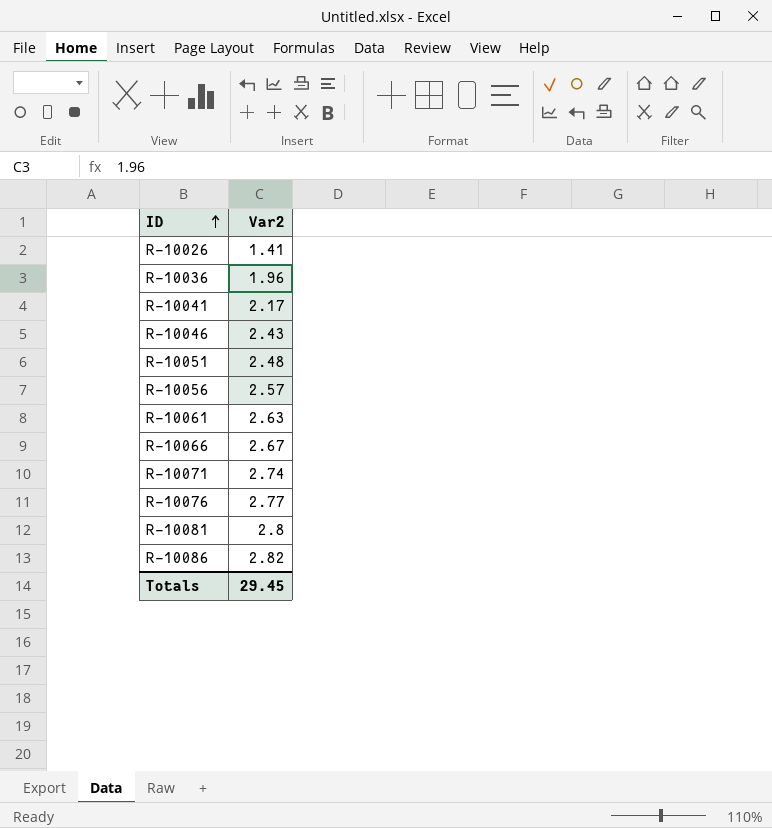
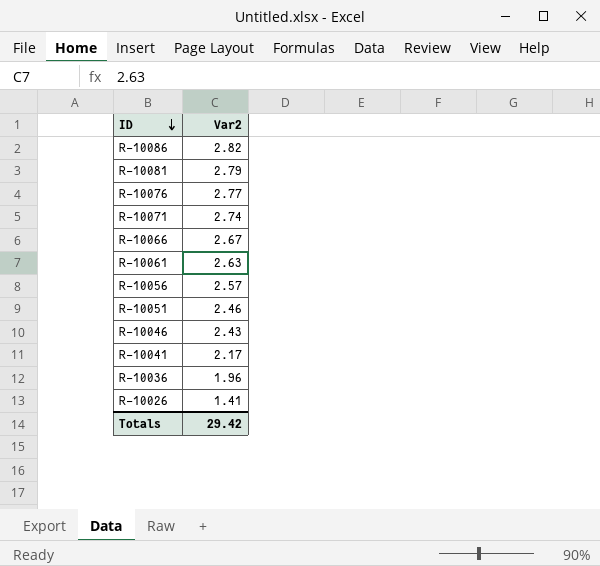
row order: ID ascending -> ID descending
R-10081 | Var2: 2.8 -> 2.79
R-10051 | Var2: 2.48 -> 2.46
Totals | Var2: 29.45 -> 29.42

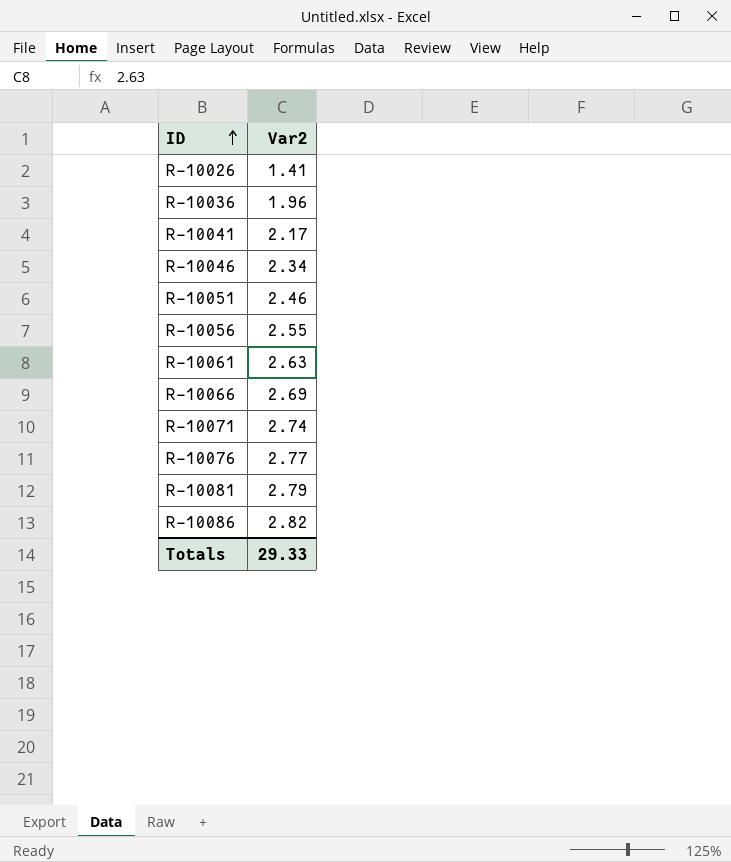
row order: ID descending -> ID ascending
R-10046 | Var2: 2.43 -> 2.34
R-10056 | Var2: 2.57 -> 2.55
R-10066 | Var2: 2.67 -> 2.69
Totals | Var2: 29.42 -> 29.33

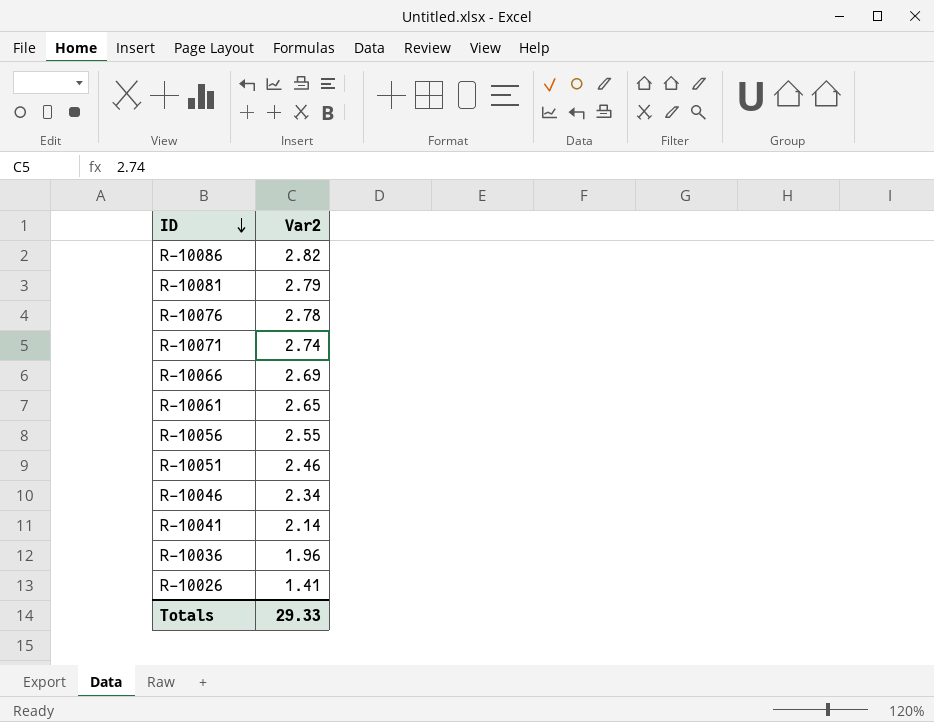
row order: ID ascending -> ID descending
R-10076 | Var2: 2.77 -> 2.78
R-10061 | Var2: 2.63 -> 2.65
R-10041 | Var2: 2.17 -> 2.14

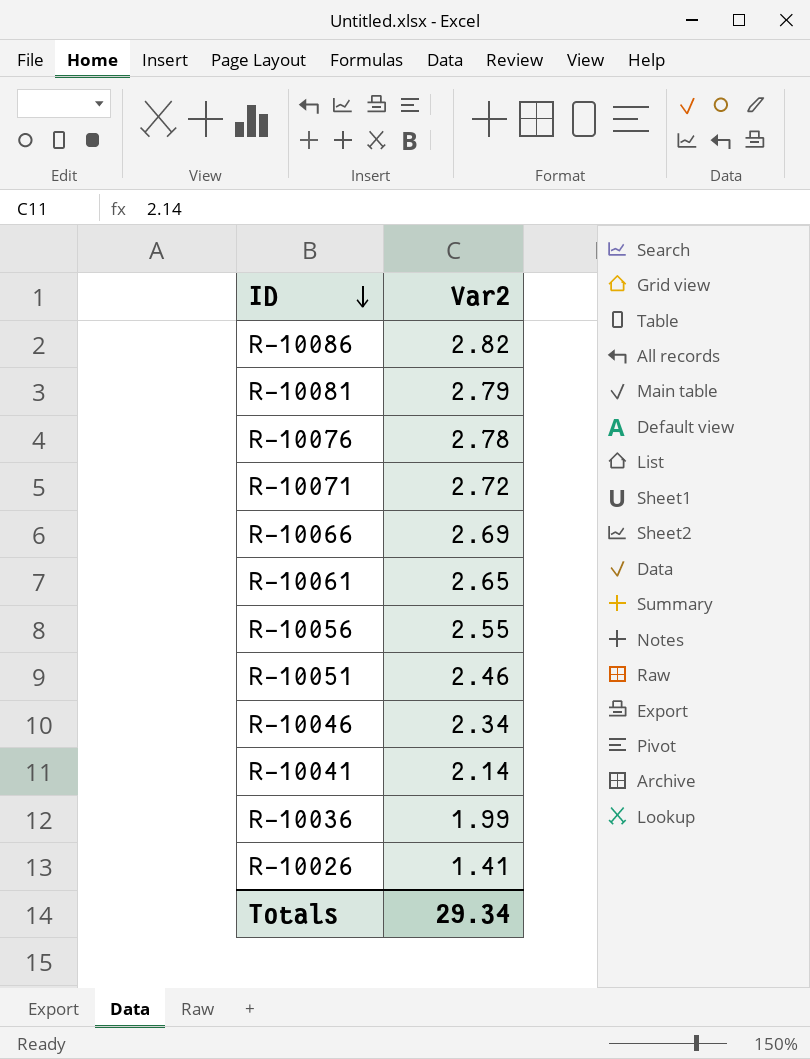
R-10071 | Var2: 2.74 -> 2.72
R-10036 | Var2: 1.96 -> 1.99
Totals | Var2: 29.33 -> 29.34

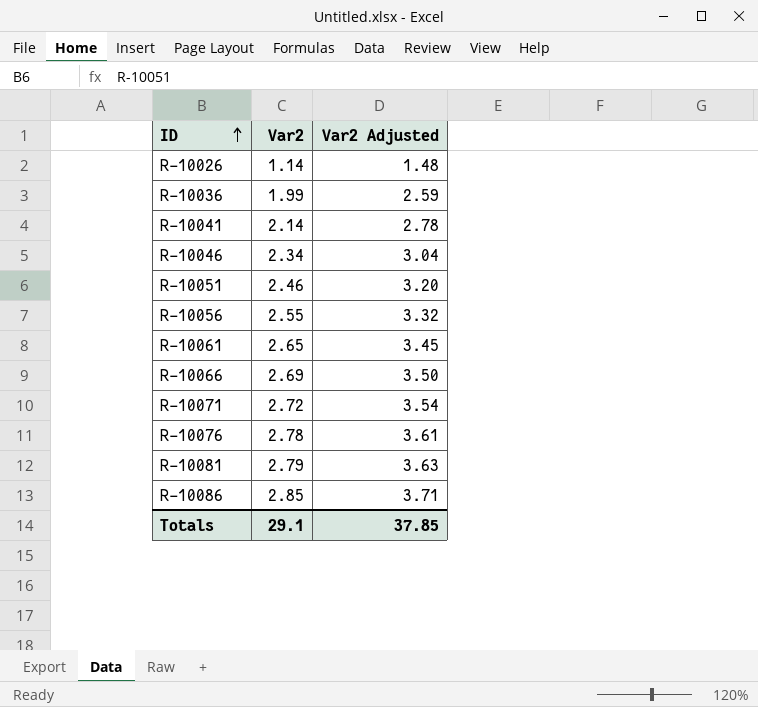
row order: ID descending -> ID ascending
column Var2 Adjusted | formula: none -> [Var2] * 1.3
R-10026 | Var2: 1.41 -> 1.14
R-10086 | Var2: 2.82 -> 2.85
Totals | Var2: 29.34 -> 29.1

